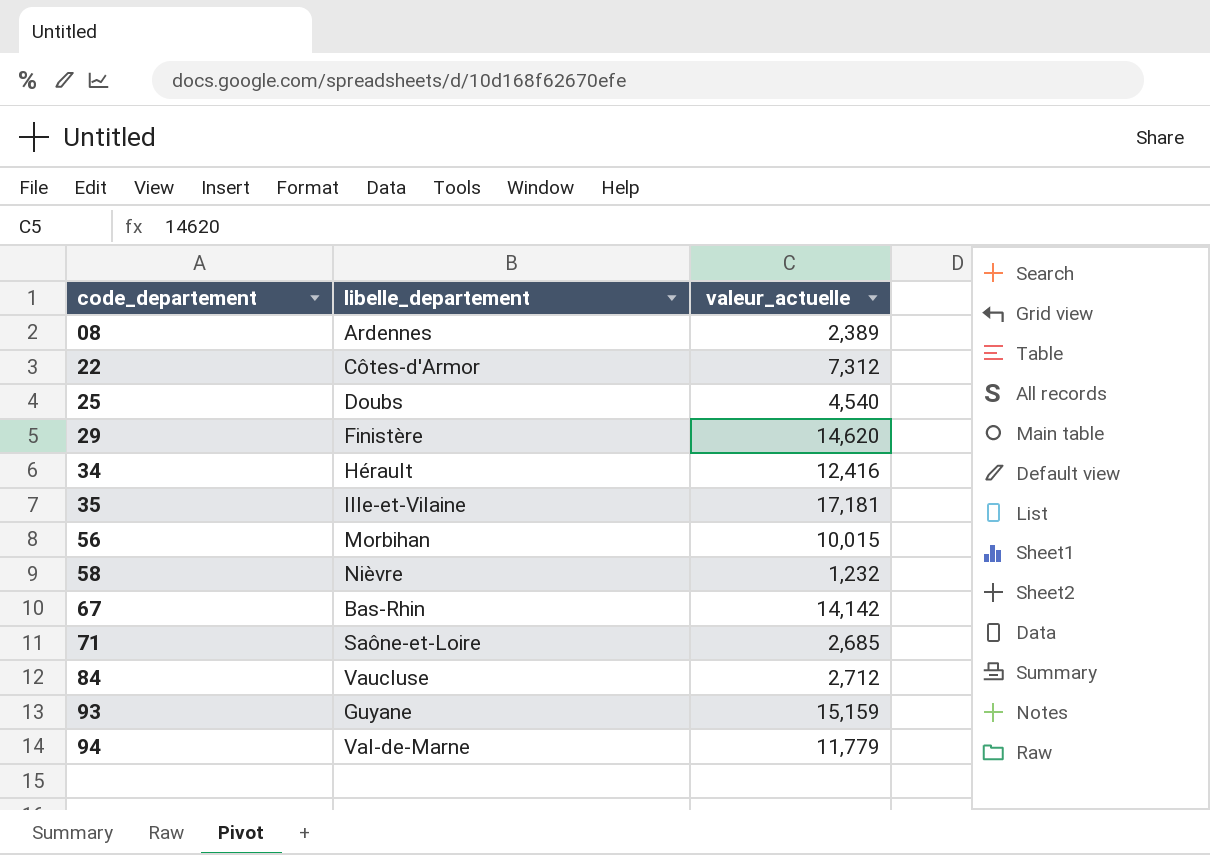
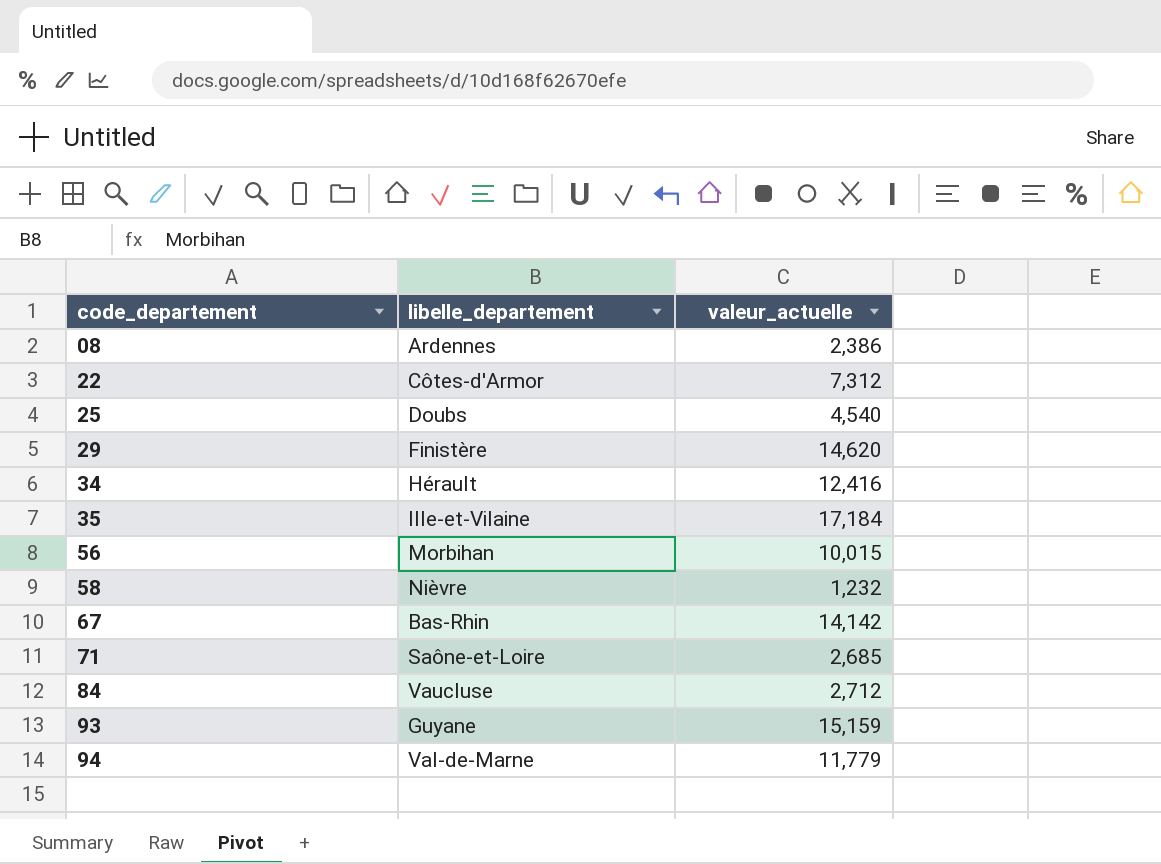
08 | valeur_actuelle: 2,389 -> 2,386
35 | valeur_actuelle: 17,181 -> 17,184

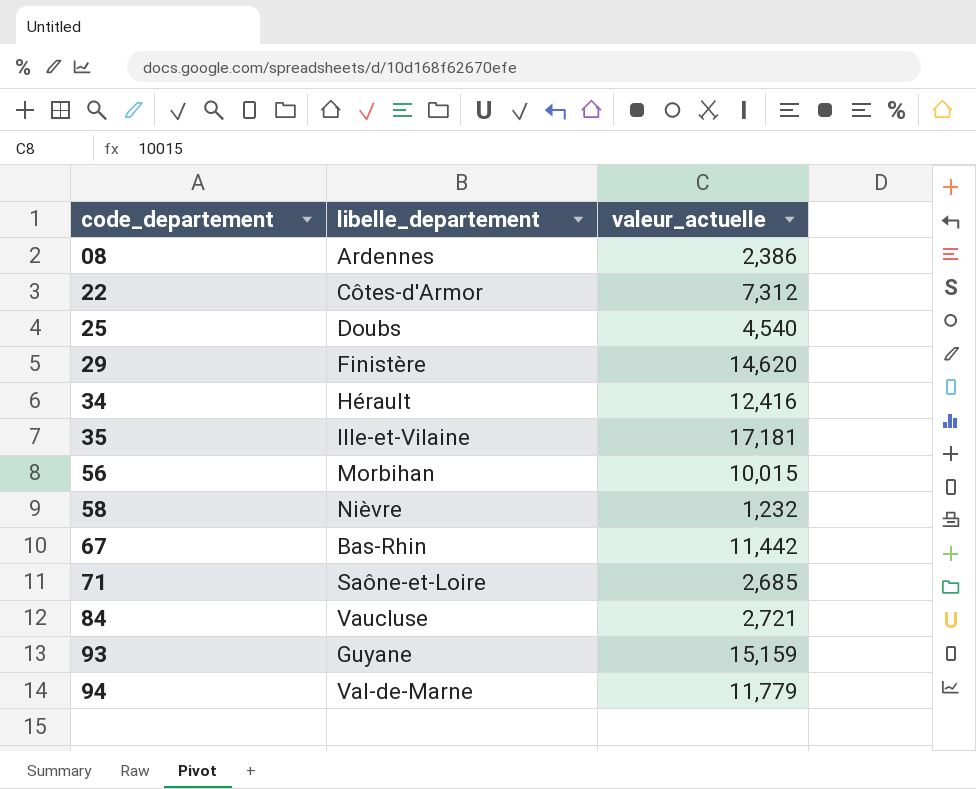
35 | valeur_actuelle: 17,184 -> 17,181
67 | valeur_actuelle: 14,142 -> 11,442
84 | valeur_actuelle: 2,712 -> 2,721

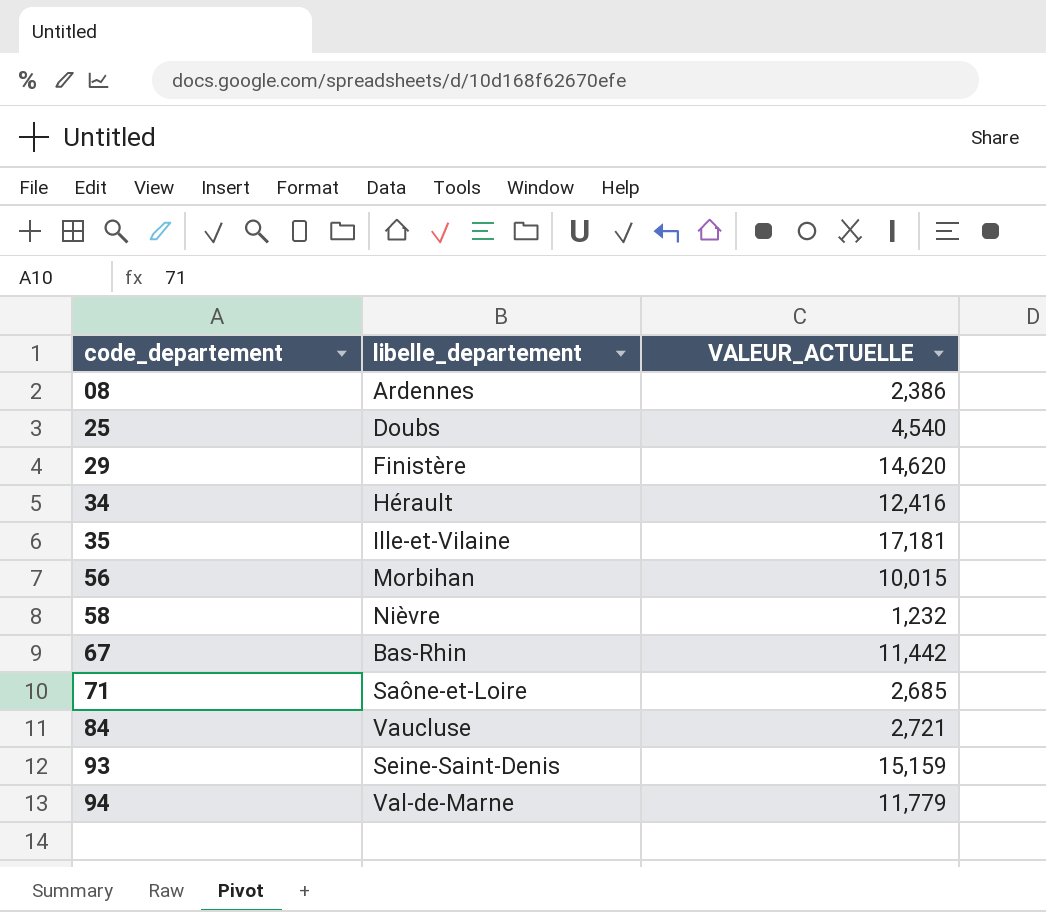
column name: valeur_actuelle -> VALEUR_ACTUELLE
row 22: Côtes-d'Armor | 7,312 -> none
93 | libelle_departement: Guyane -> Seine-Saint-Denis

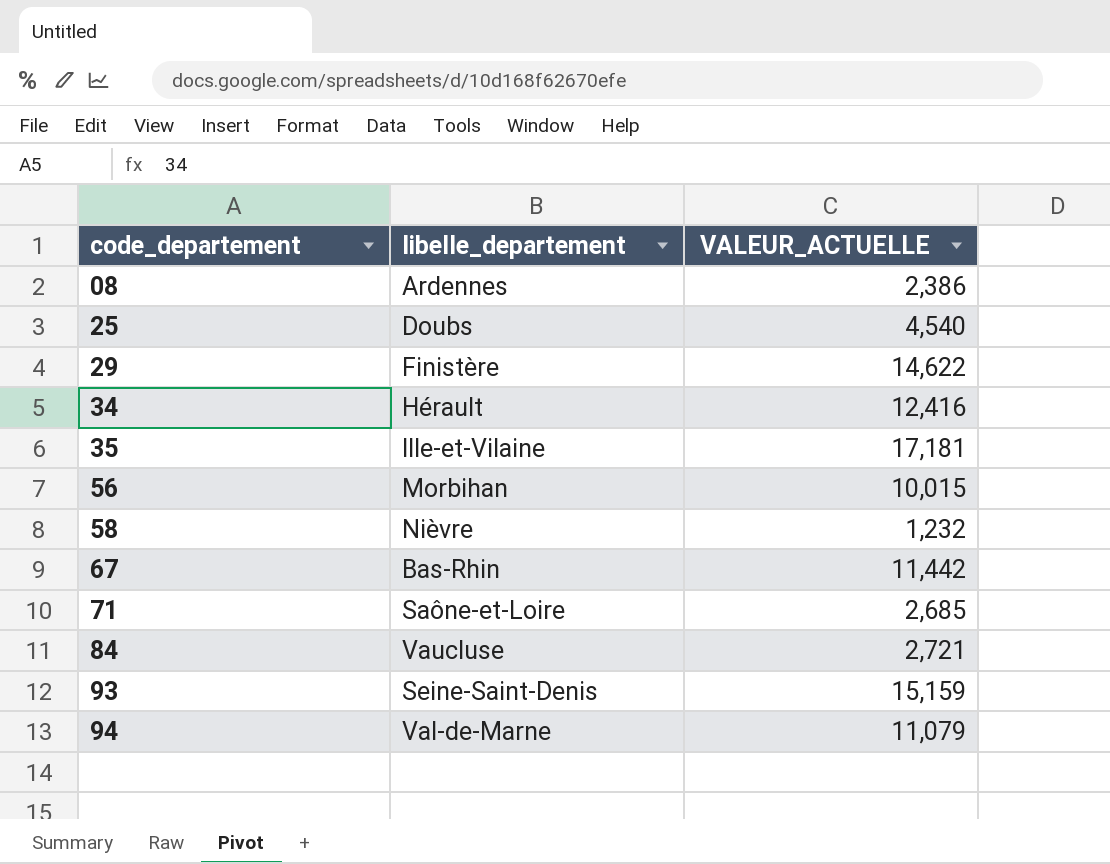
29 | VALEUR_ACTUELLE: 14,620 -> 14,622
94 | VALEUR_ACTUELLE: 11,779 -> 11,079

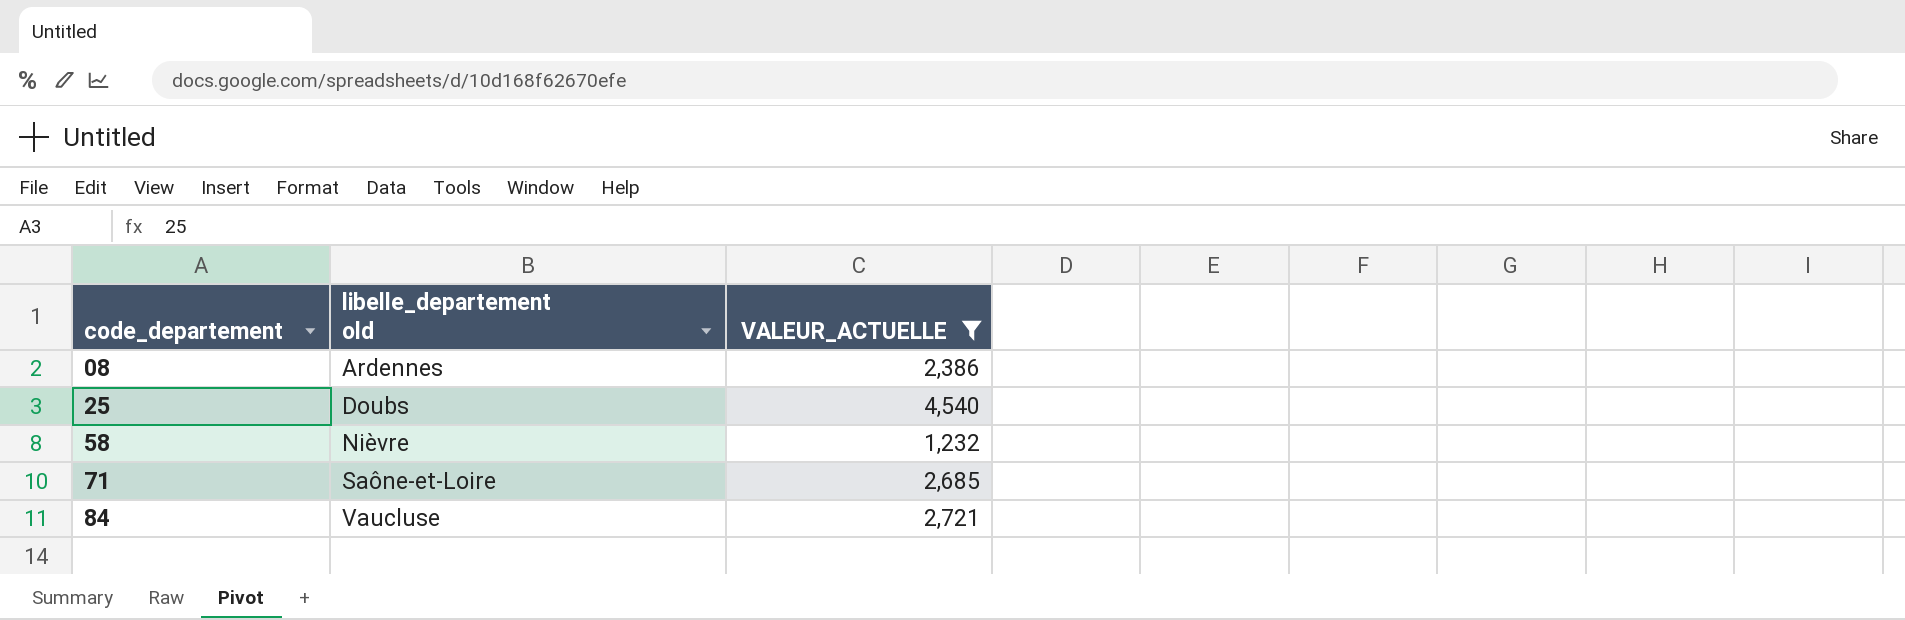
filter: none -> VALEUR_ACTUELLE <= 4,540
column name: libelle_departement -> libelle_departement old

